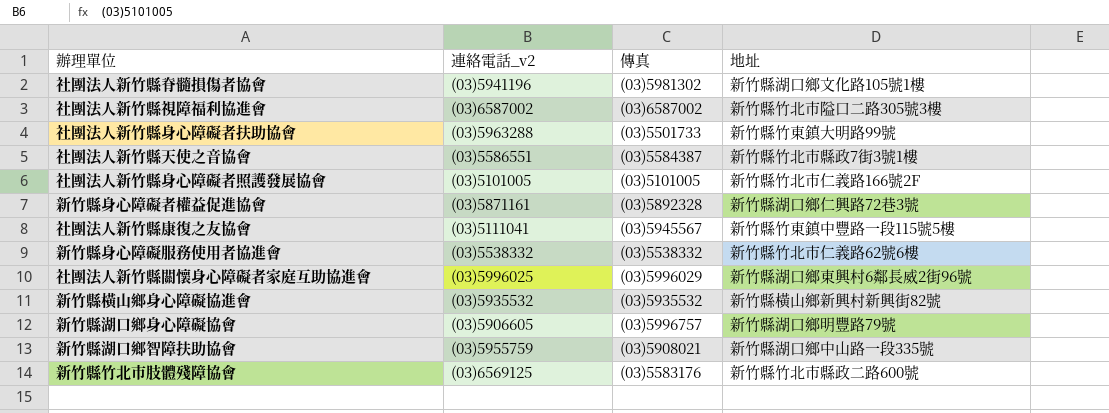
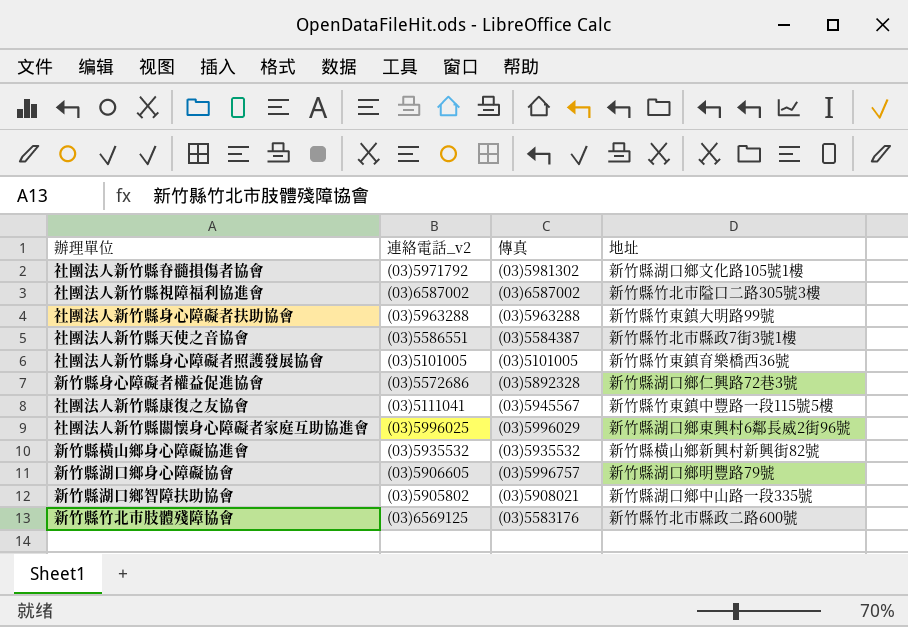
row 新竹縣身心障礙服務使用者協進會: (03)5538332 | (03)5538332 | 新竹縣竹北市仁義路62號6樓 -> none
社團法人新竹縣脊髓損傷者協會 | 連絡電話_v2: (03)5941196 -> (03)5971792
社團法人新竹縣身心障礙者扶助協會 | 傳真: (03)5501733 -> (03)5963288
社團法人新竹縣身心障礙者照護發展協會 | 地址: 新竹縣竹北市仁義路166號2F -> 新竹縣竹東鎮育樂橋西36號
新竹縣身心障礙者權益促進協會 | 連絡電話_v2: (03)5871161 -> (03)5572686
新竹縣湖口鄉智障扶助協會 | 連絡電話_v2: (03)5955759 -> (03)5905802

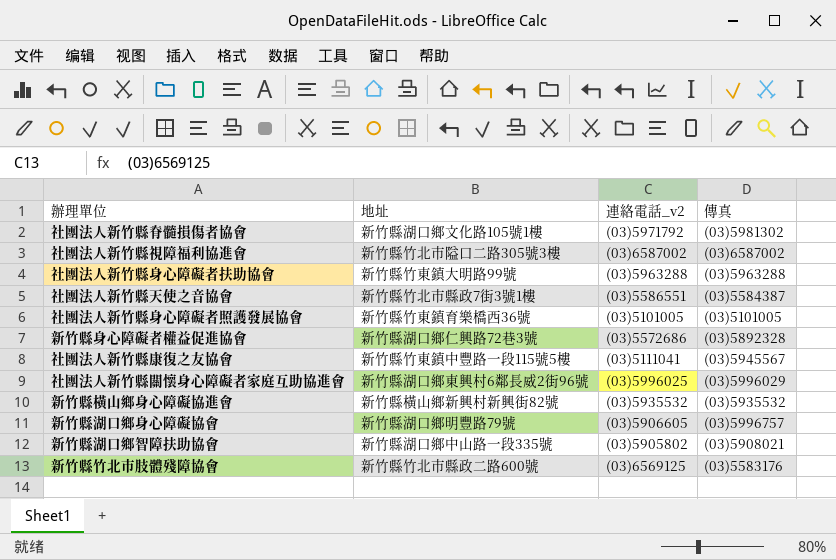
column 地址 | position: 4 -> 2

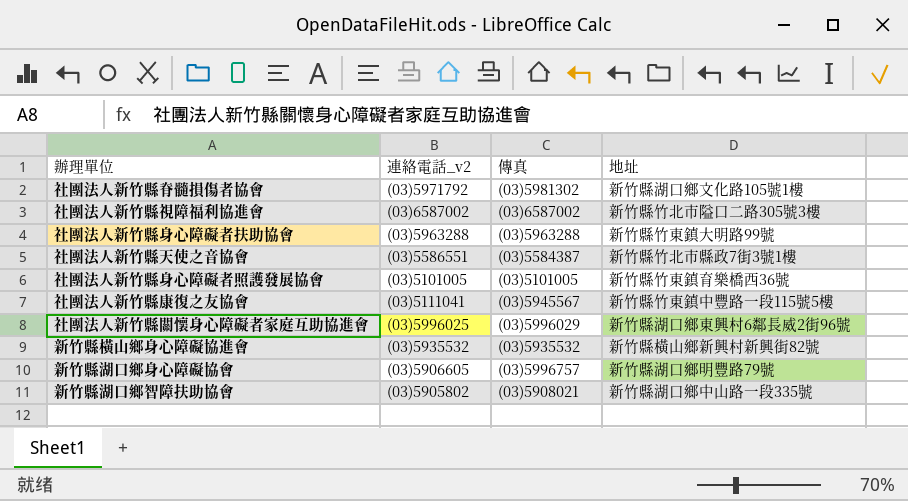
column 地址 | position: 2 -> 4
row 新竹縣身心障礙者權益促進協會: 新竹縣湖口鄉仁興路72巷3號 | (03)5572686 | (03)5892328 -> none
row 新竹縣竹北市肢體殘障協會: 新竹縣竹北市縣政二路600號 | (03)6569125 | (03)5583176 -> none

